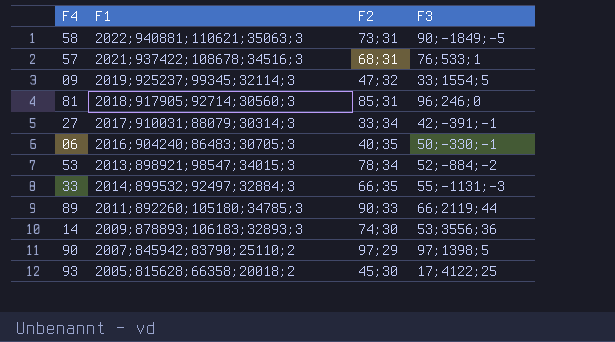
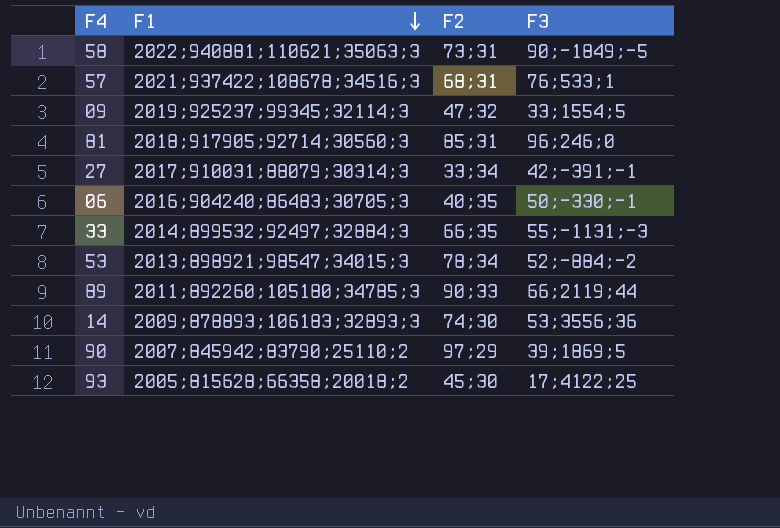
row order: none -> F1 descending
90 | F3: 97;1398;5 -> 39;1869;5

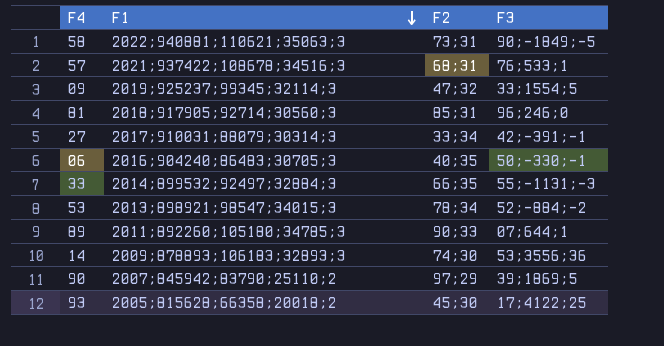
89 | F3: 66;2119;44 -> 07;644;1

